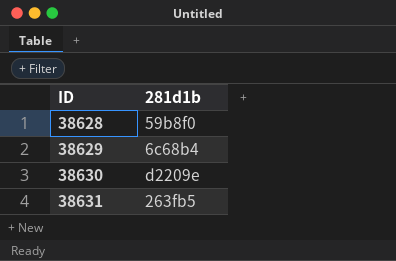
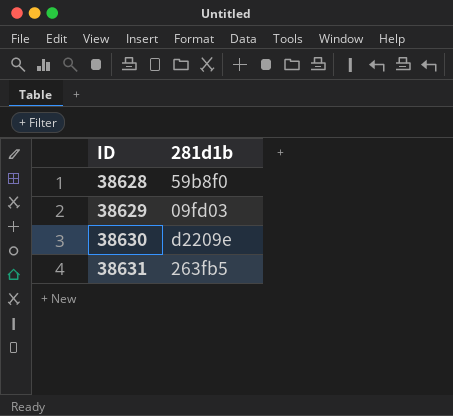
38629 | 281d1b: 6c68b4 -> 09fd03

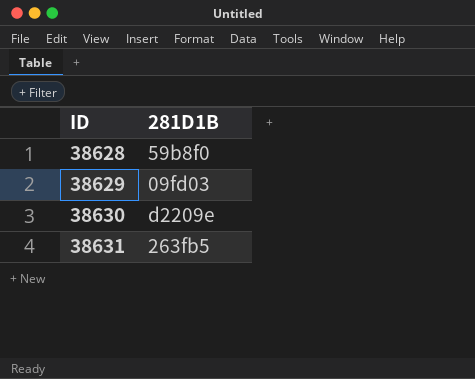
column name: 281d1b -> 281D1B

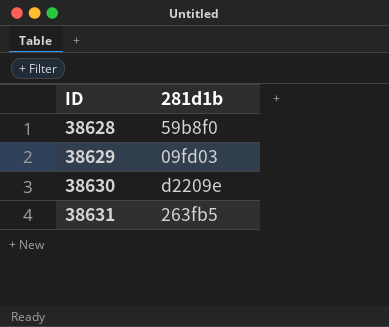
column name: 281D1B -> 281d1b

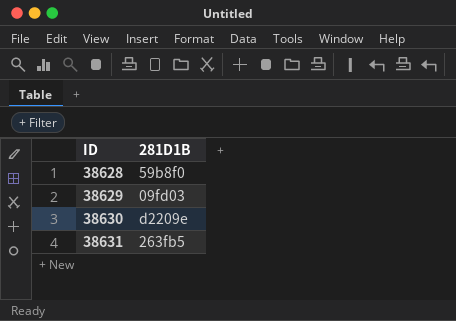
column name: 281d1b -> 281D1B

